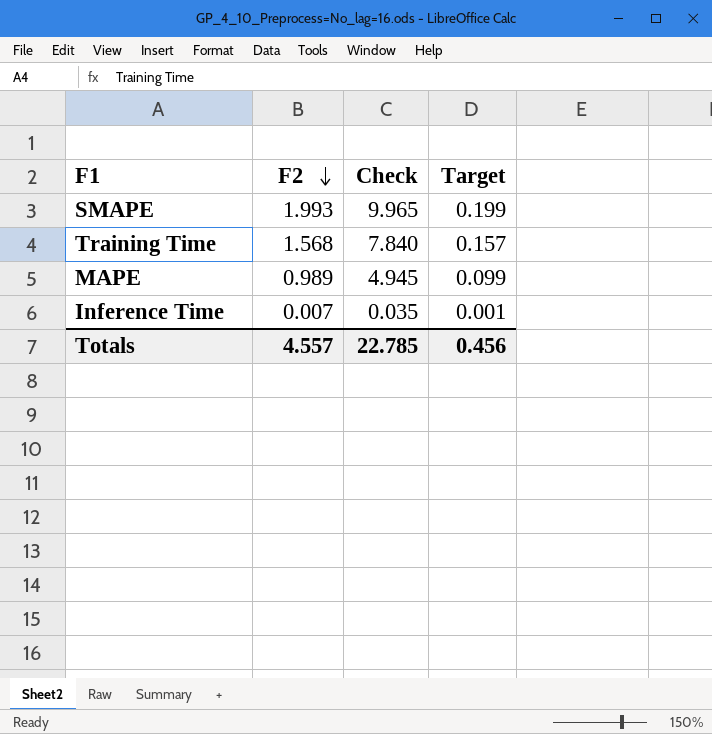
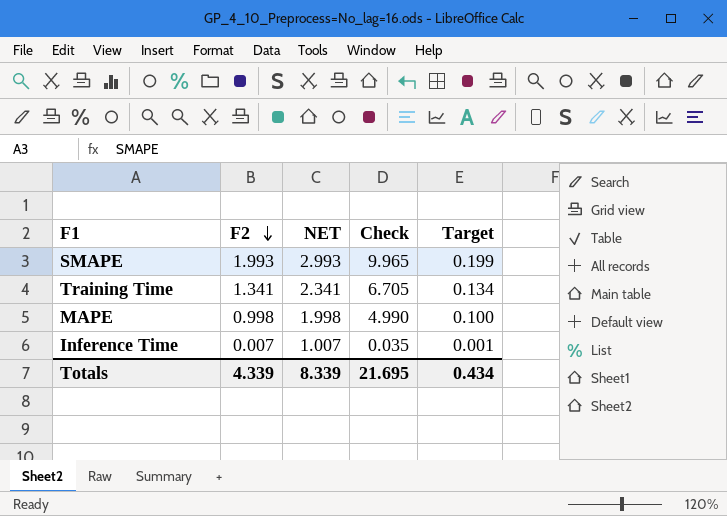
column NET | formula: none -> [F2] + 1
Training Time | F2: 1.568 -> 1.341
Training Time | Check: 7.840 -> 6.705
Training Time | Target: 0.157 -> 0.134
MAPE | F2: 0.989 -> 0.998
MAPE | Check: 4.945 -> 4.990
MAPE | Target: 0.099 -> 0.100
Totals | F2: 4.557 -> 4.339
Totals | Check: 22.785 -> 21.695
Totals | Target: 0.456 -> 0.434

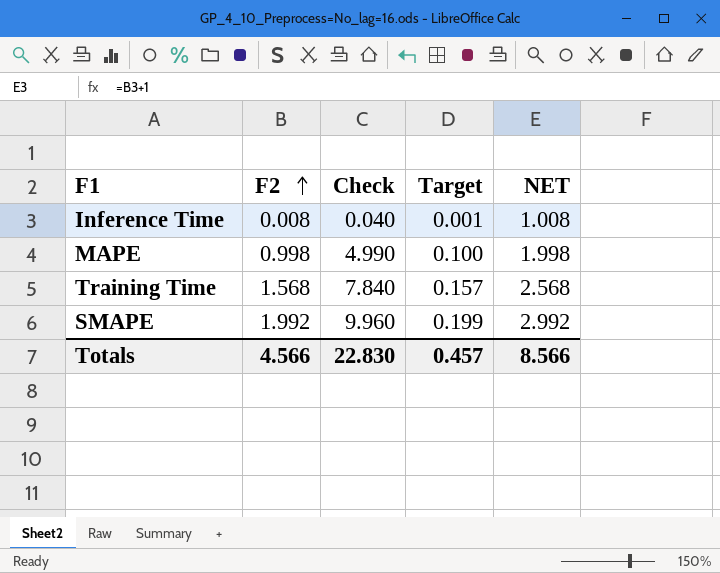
row order: F2 descending -> F2 ascending
column NET | position: 3 -> 5
Inference Time | F2: 0.007 -> 0.008
Inference Time | Check: 0.035 -> 0.040
Inference Time | NET: 1.007 -> 1.008
Training Time | F2: 1.341 -> 1.568
Training Time | Check: 6.705 -> 7.840
Training Time | Target: 0.134 -> 0.157
Training Time | NET: 2.341 -> 2.568
SMAPE | F2: 1.993 -> 1.992
SMAPE | Check: 9.965 -> 9.960
SMAPE | NET: 2.993 -> 2.992
Totals | F2: 4.339 -> 4.566
Totals | Check: 21.695 -> 22.830
Totals | Target: 0.434 -> 0.457
Totals | NET: 8.339 -> 8.566

